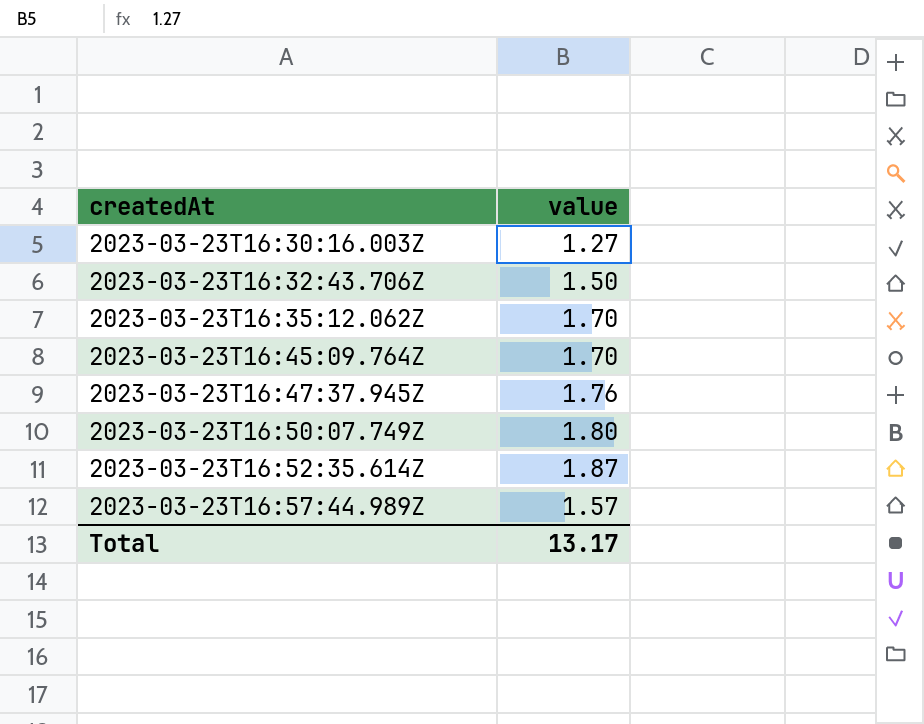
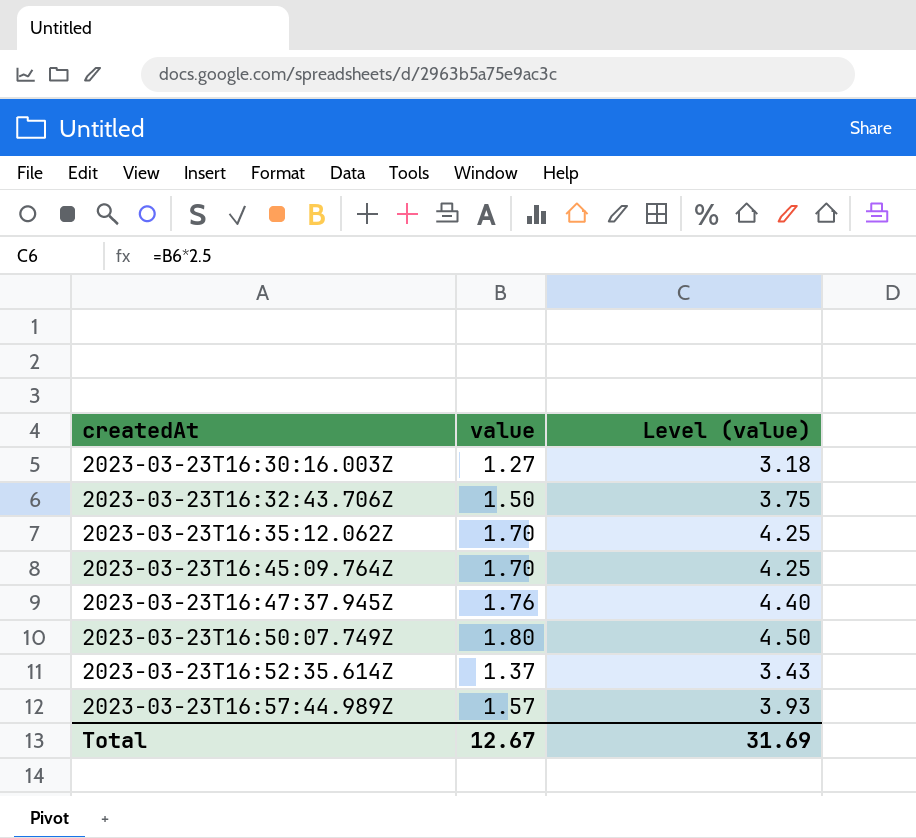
column Level (value) | formula: none -> [value] * 2.5
2023-03-23T16:52:35.614Z | value: 1.87 -> 1.37
Total | value: 13.17 -> 12.67

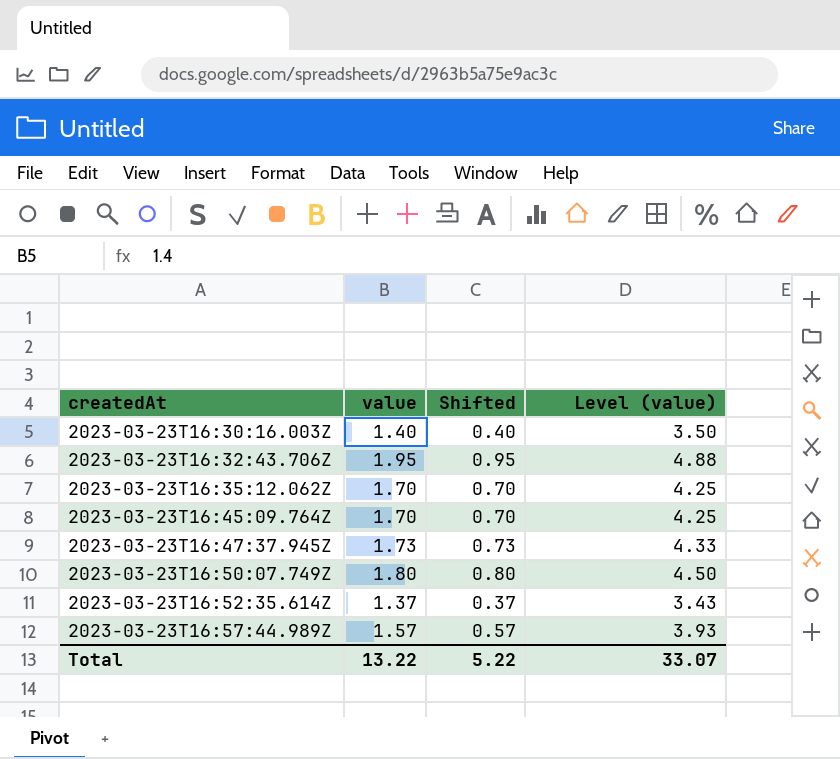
column Shifted | formula: none -> [value] - 1
2023-03-23T16:30:16.003Z | value: 1.27 -> 1.40
2023-03-23T16:30:16.003Z | Level (value): 3.18 -> 3.50
2023-03-23T16:32:43.706Z | value: 1.50 -> 1.95
2023-03-23T16:32:43.706Z | Level (value): 3.75 -> 4.88
2023-03-23T16:47:37.945Z | value: 1.76 -> 1.73
2023-03-23T16:47:37.945Z | Level (value): 4.40 -> 4.33
Total | value: 12.67 -> 13.22
Total | Level (value): 31.69 -> 33.07

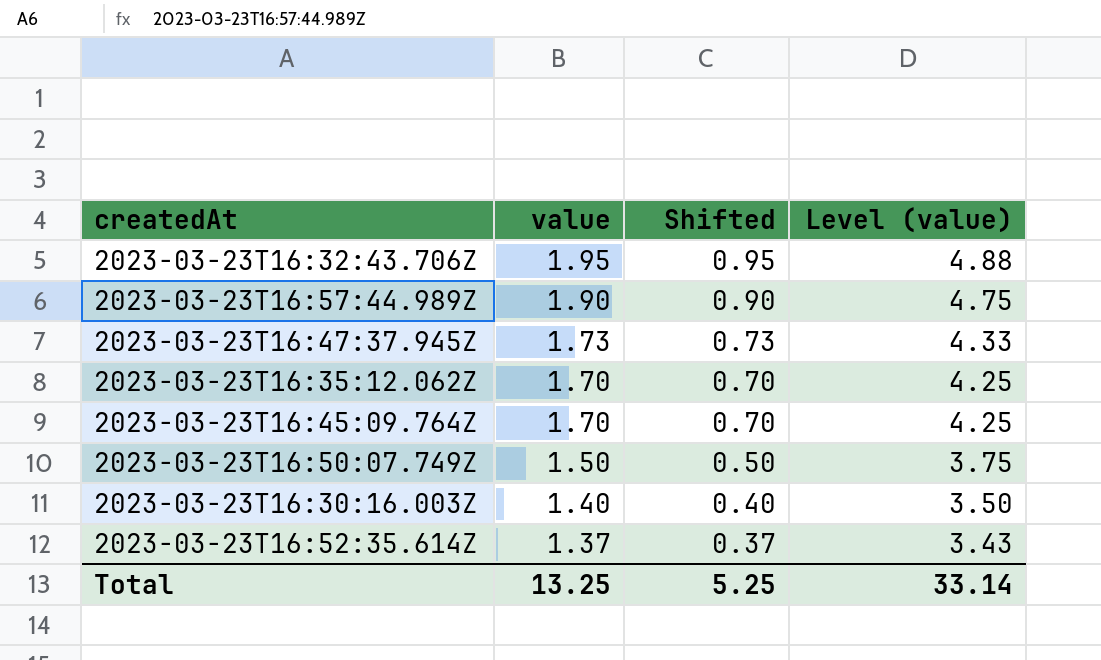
row order: createdAt ascending -> value descending
2023-03-23T16:57:44.989Z | value: 1.57 -> 1.90
2023-03-23T16:57:44.989Z | Shifted: 0.57 -> 0.90
2023-03-23T16:57:44.989Z | Level (value): 3.93 -> 4.75
2023-03-23T16:50:07.749Z | value: 1.80 -> 1.50
2023-03-23T16:50:07.749Z | Shifted: 0.80 -> 0.50
2023-03-23T16:50:07.749Z | Level (value): 4.50 -> 3.75
Total | value: 13.22 -> 13.25
Total | Shifted: 5.22 -> 5.25
Total | Level (value): 33.07 -> 33.14

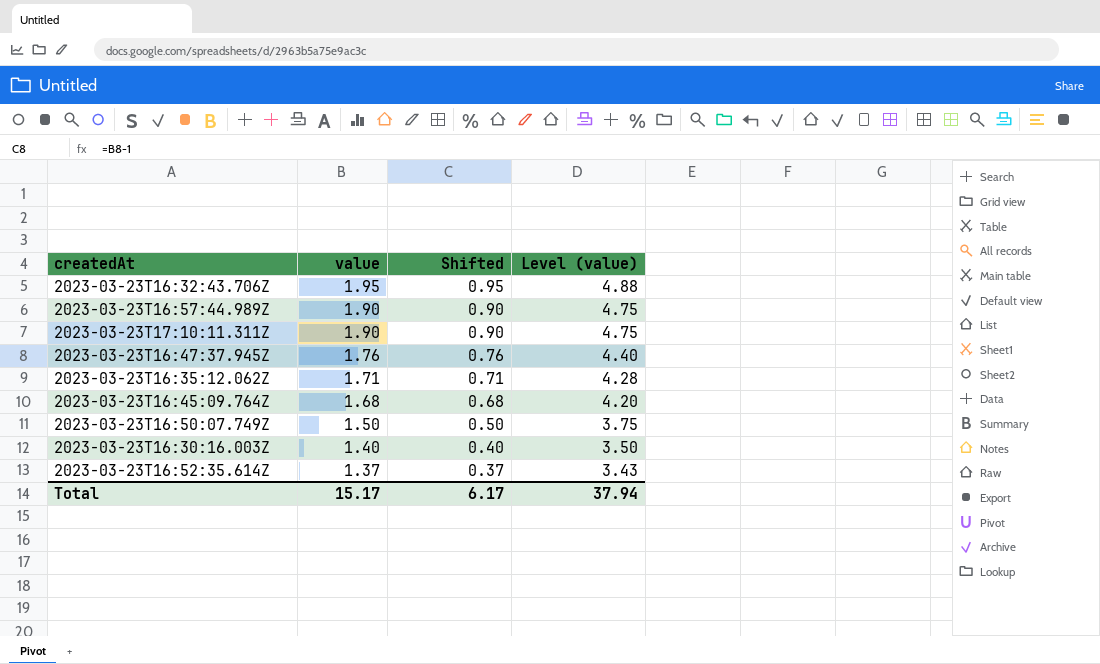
row 2023-03-23T17:10:11.311Z: none -> 1.90 | 0.90 | 4.75
2023-03-23T16:47:37.945Z | value: 1.73 -> 1.76
2023-03-23T16:47:37.945Z | Shifted: 0.73 -> 0.76
2023-03-23T16:47:37.945Z | Level (value): 4.33 -> 4.40
2023-03-23T16:35:12.062Z | value: 1.70 -> 1.71
2023-03-23T16:35:12.062Z | Shifted: 0.70 -> 0.71
2023-03-23T16:35:12.062Z | Level (value): 4.25 -> 4.28
2023-03-23T16:45:09.764Z | value: 1.70 -> 1.68
2023-03-23T16:45:09.764Z | Shifted: 0.70 -> 0.68
2023-03-23T16:45:09.764Z | Level (value): 4.25 -> 4.20
Total | value: 13.25 -> 15.17
Total | Shifted: 5.25 -> 6.17
Total | Level (value): 33.14 -> 37.94

